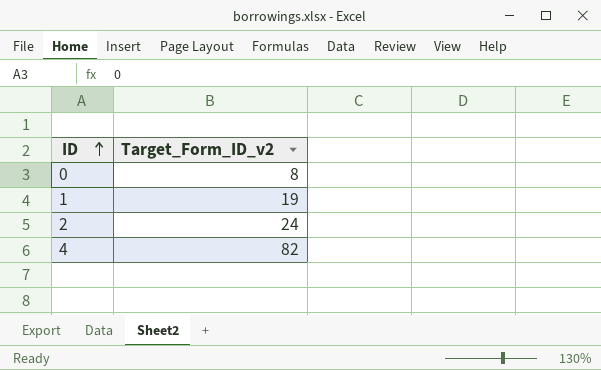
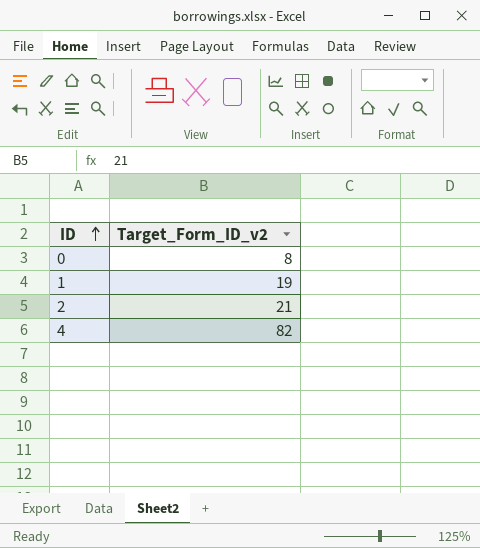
2 | Target_Form_ID_v2: 24 -> 21

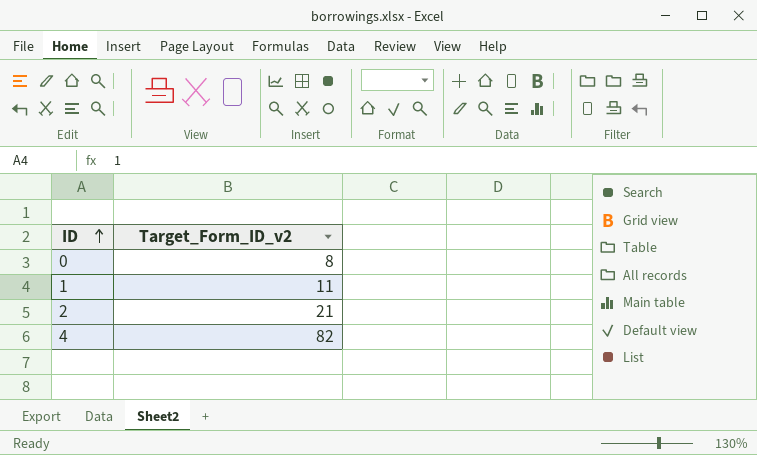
1 | Target_Form_ID_v2: 19 -> 11

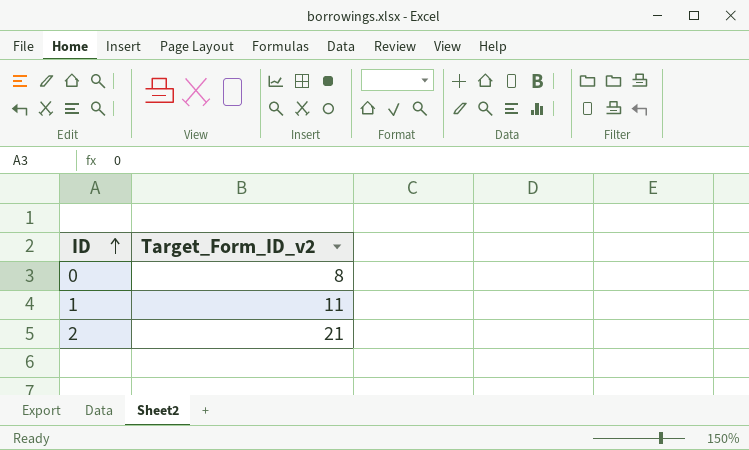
row 4: 82 -> none

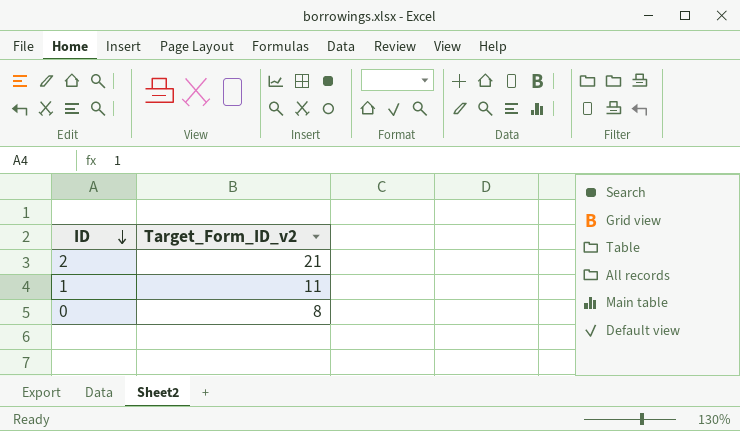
row order: ID ascending -> ID descending

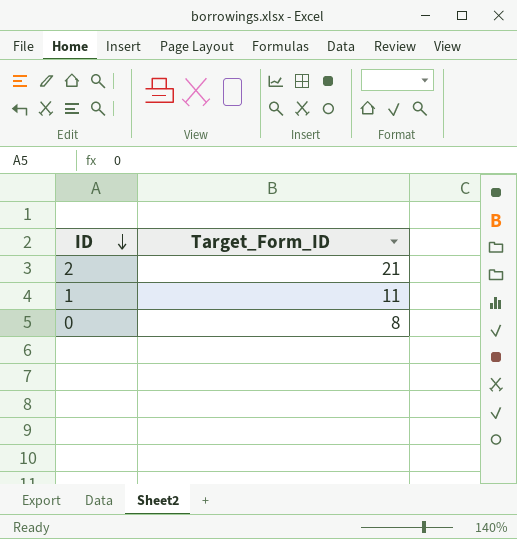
column name: Target_Form_ID_v2 -> Target_Form_ID

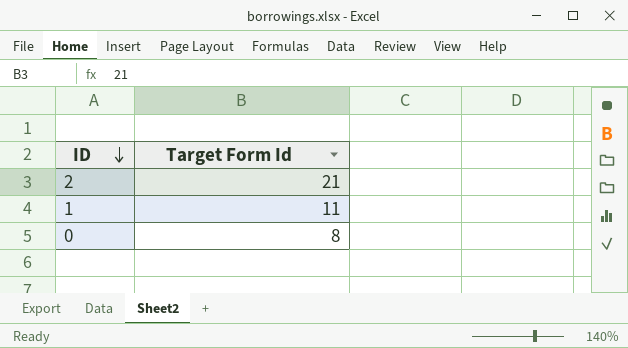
column name: Target_Form_ID -> Target Form Id

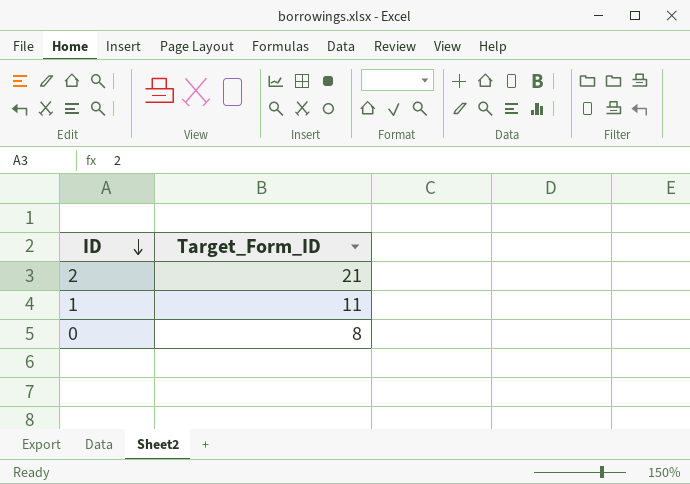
column name: Target Form Id -> Target_Form_ID

